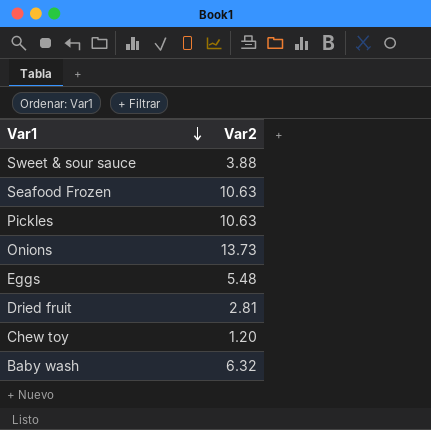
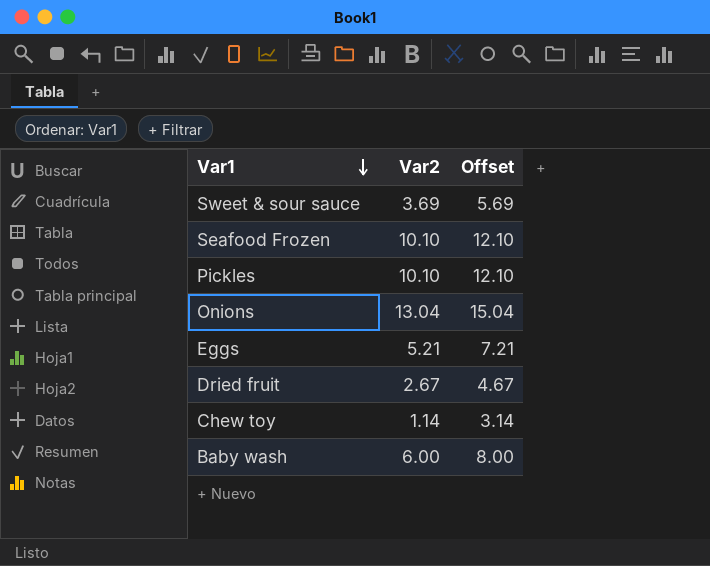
column Offset | formula: none -> [Var2] + 2
Sweet & sour sauce | Var2: 3.88 -> 3.69
Seafood Frozen | Var2: 10.63 -> 10.10
Pickles | Var2: 10.63 -> 10.10
Onions | Var2: 13.73 -> 13.04
Eggs | Var2: 5.48 -> 5.21
Dried fruit | Var2: 2.81 -> 2.67
Chew toy | Var2: 1.20 -> 1.14
Baby wash | Var2: 6.32 -> 6.00

